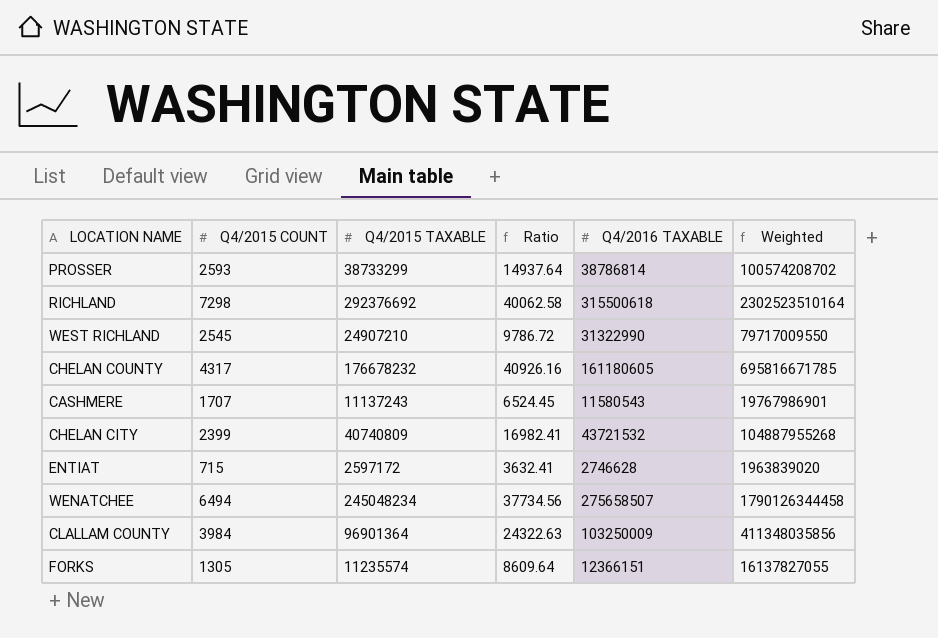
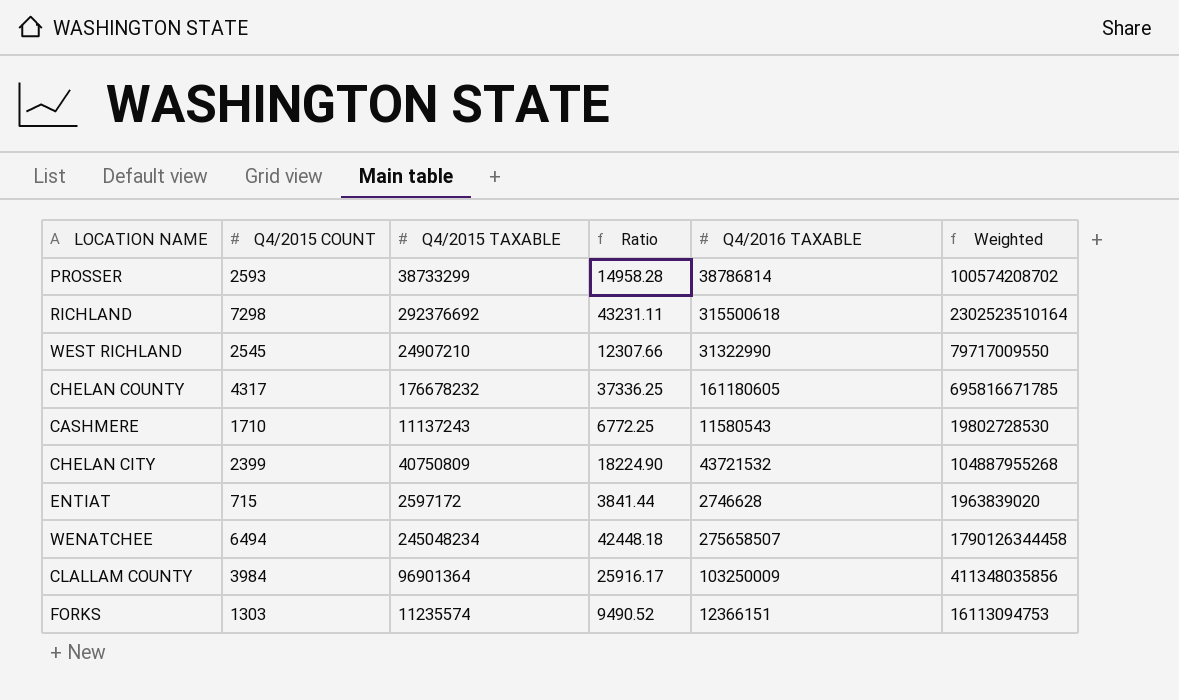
column Ratio | formula: [Q4/2015 TAXABLE] / [Q4/2015 COUNT] -> [Q4/2016 TAXABLE] / [Q4/2015 COUNT]
CASHMERE | Q4/2015 COUNT: 1707 -> 1710
CASHMERE | Weighted: 19767986901 -> 19802728530
CHELAN CITY | Q4/2015 TAXABLE: 40740809 -> 40750809
FORKS | Q4/2015 COUNT: 1305 -> 1303
FORKS | Weighted: 16137827055 -> 16113094753

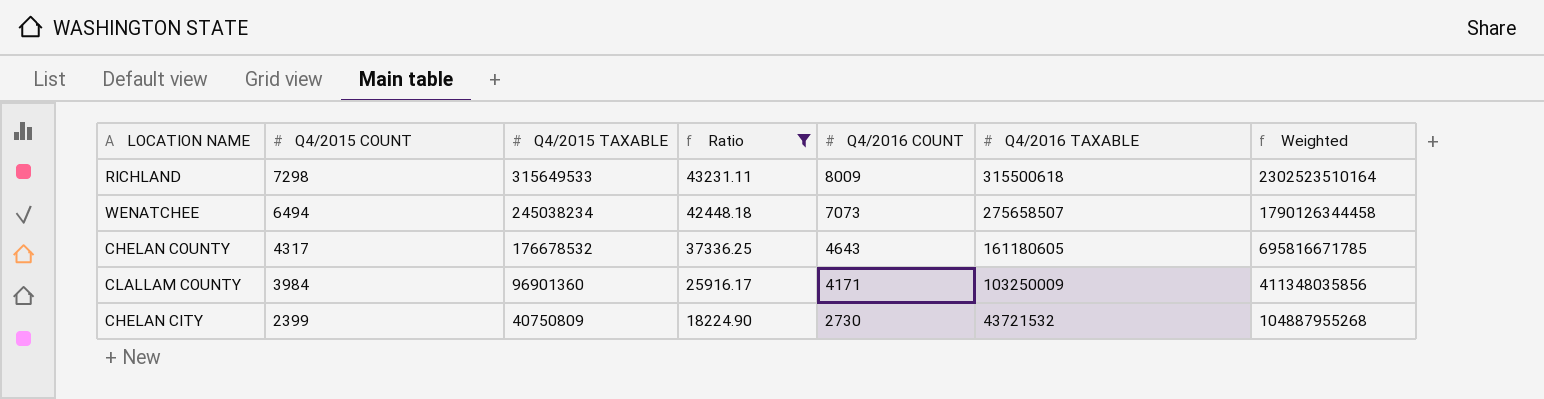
filter: none -> Ratio >= 18224.90
row order: none -> Q4/2015 COUNT descending
column Q4/2016 COUNT | position: none -> 5
RICHLAND | Q4/2015 TAXABLE: 292376692 -> 315649533
WENATCHEE | Q4/2015 TAXABLE: 245048234 -> 245038234
CHELAN COUNTY | Q4/2015 TAXABLE: 176678232 -> 176678532
CLALLAM COUNTY | Q4/2015 TAXABLE: 96901364 -> 96901360

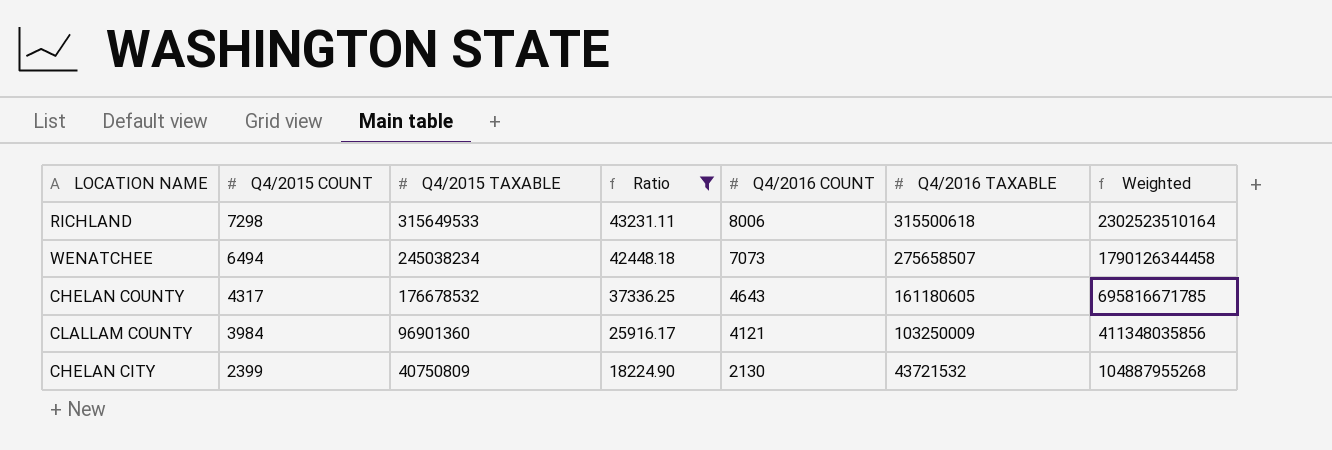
RICHLAND | Q4/2016 COUNT: 8009 -> 8006
CLALLAM COUNTY | Q4/2016 COUNT: 4171 -> 4121
CHELAN CITY | Q4/2016 COUNT: 2730 -> 2130

